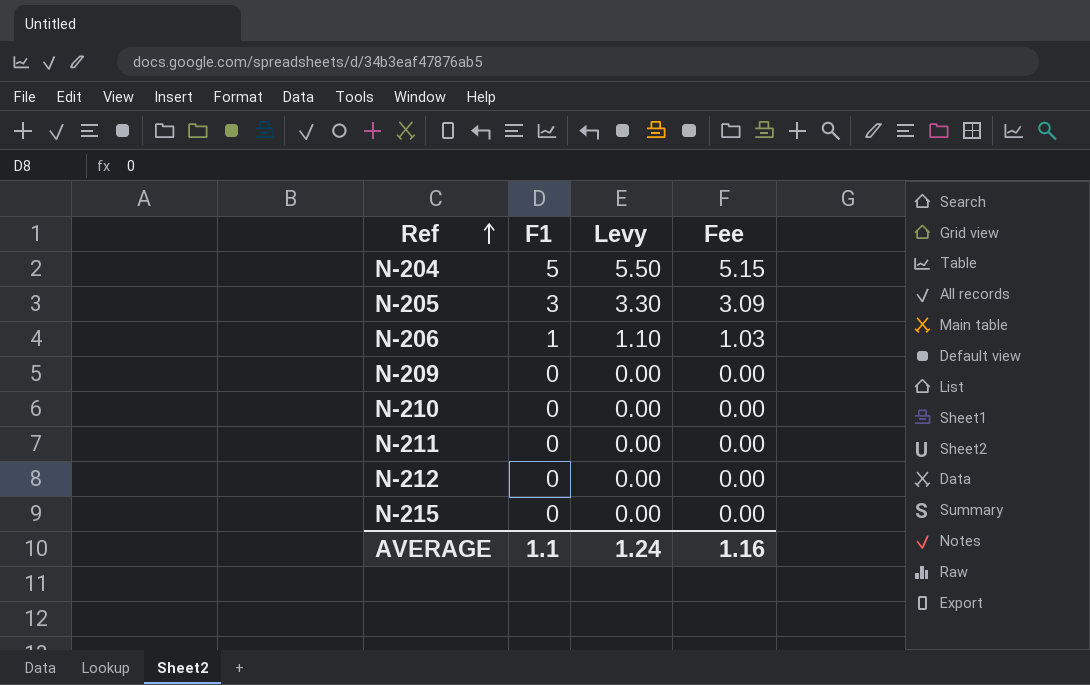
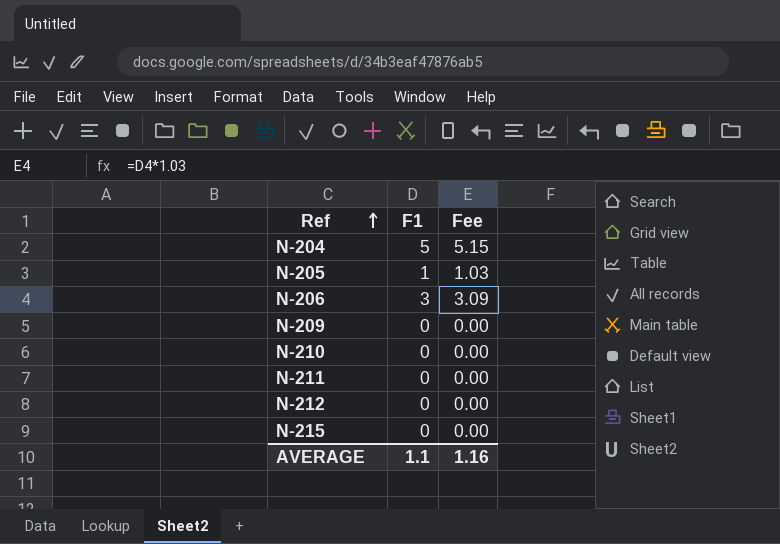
column Levy | formula: [F1] * 1.1 -> none
N-205 | F1: 3 -> 1
N-205 | Fee: 3.09 -> 1.03
N-206 | F1: 1 -> 3
N-206 | Fee: 1.03 -> 3.09

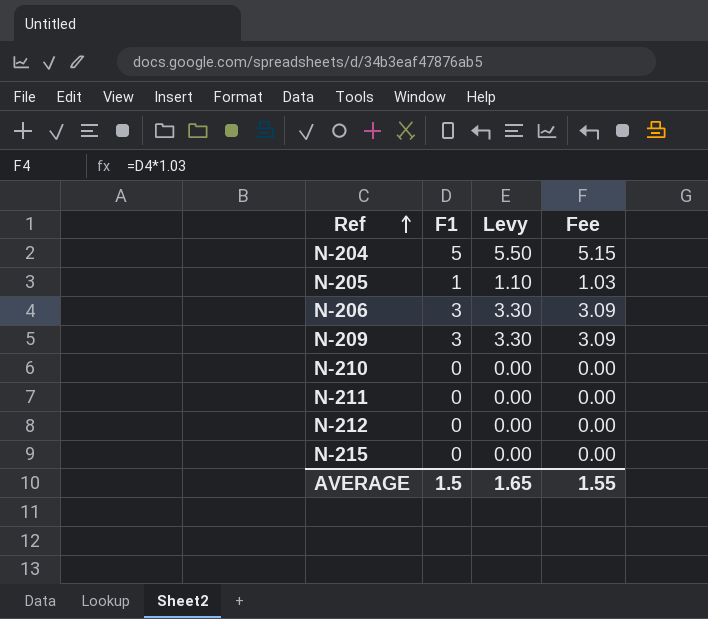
column Levy | formula: none -> [F1] * 1.1
N-209 | F1: 0 -> 3
N-209 | Fee: 0.00 -> 3.09
AVERAGE | F1: 1.1 -> 1.5
AVERAGE | Fee: 1.16 -> 1.55

